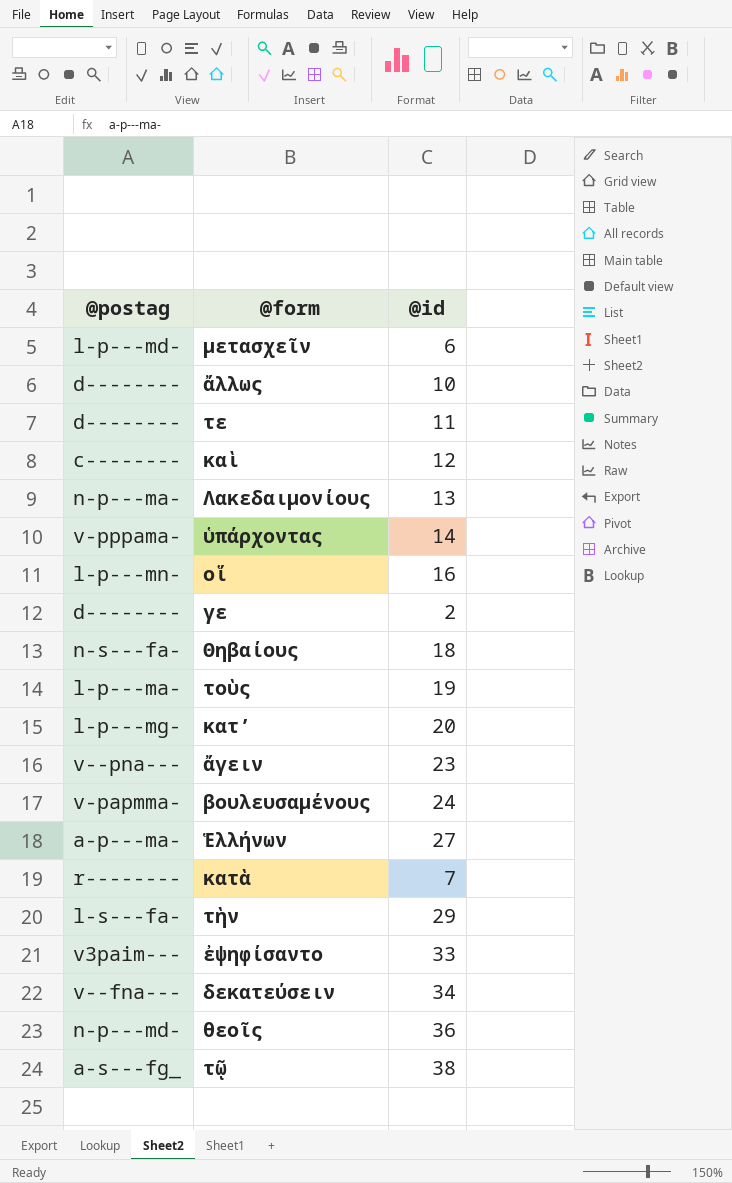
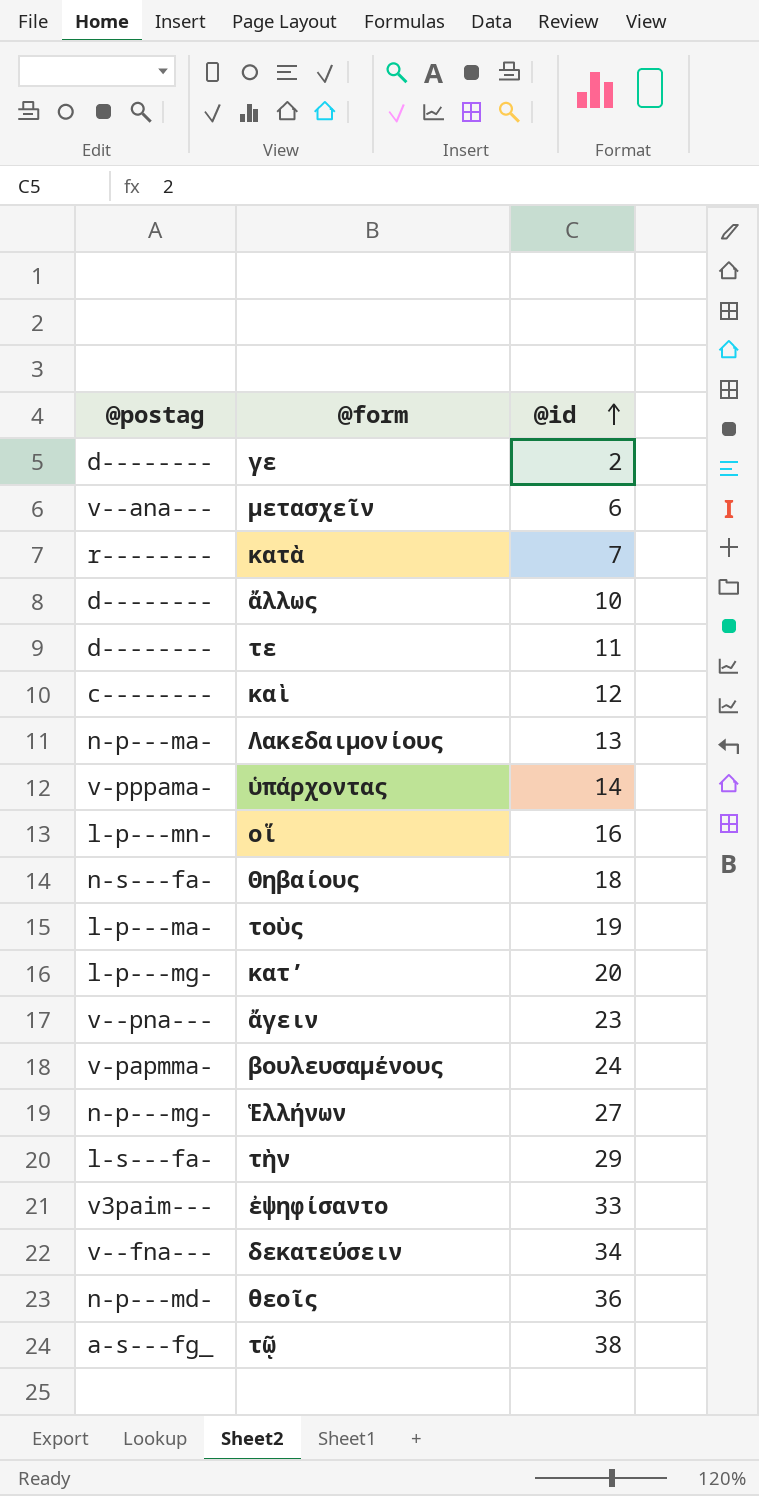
row order: none -> @id ascending
μετασχεῖν | @postag: l-p---md- -> v--ana---
Ἑλλήνων | @postag: a-p---ma- -> n-p---mg-

